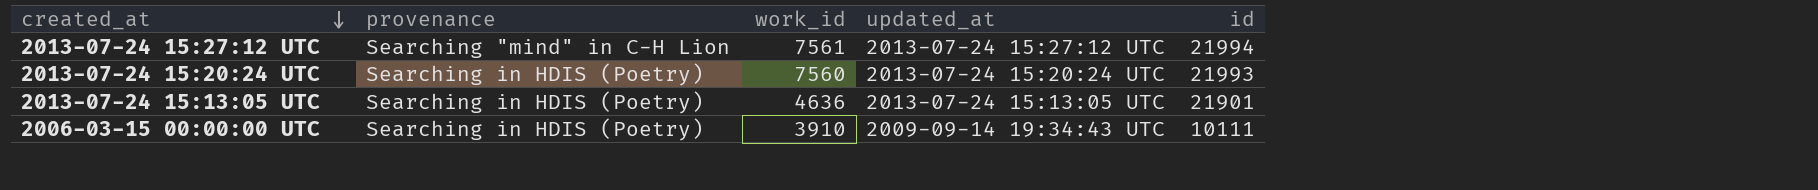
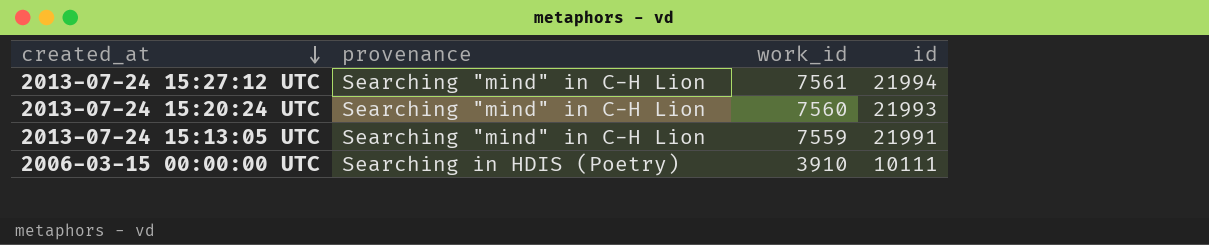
column updated_at | position: 4 -> none
2013-07-24 15:20:24 UTC | provenance: Searching in HDIS (Poetry) -> Searching "mind" in C-H Lion
2013-07-24 15:13:05 UTC | provenance: Searching in HDIS (Poetry) -> Searching "mind" in C-H Lion
2013-07-24 15:13:05 UTC | work_id: 4636 -> 7559
2013-07-24 15:13:05 UTC | id: 21901 -> 21991

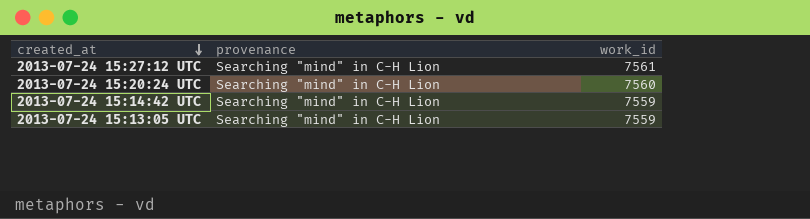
column id | position: 4 -> none
row 2006-03-15 00:00:00 UTC: Searching in HDIS (Poetry) | 3910 | 10111 -> none
row 2013-07-24 15:14:42 UTC: none -> Searching "mind" in C-H Lion | 7559

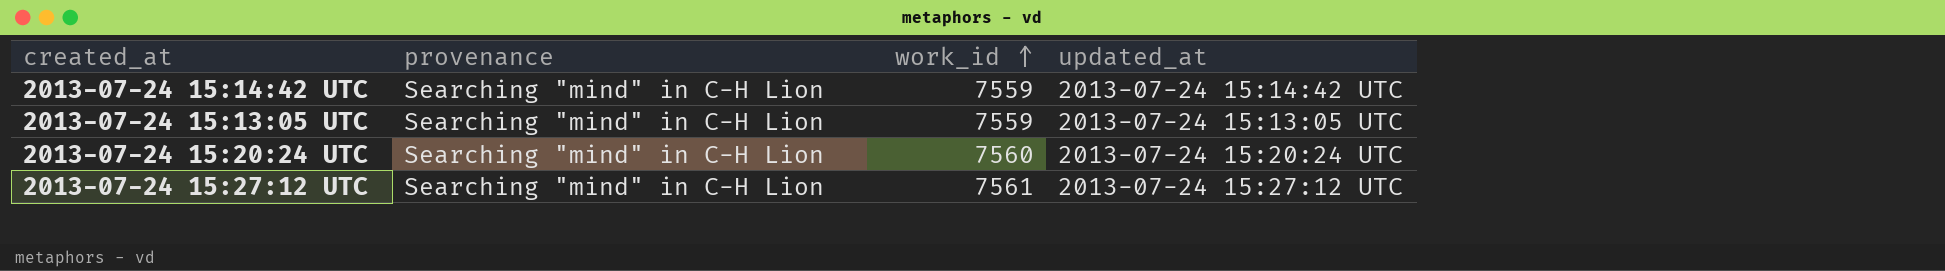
row order: created_at descending -> work_id ascending
column updated_at | position: none -> 4

